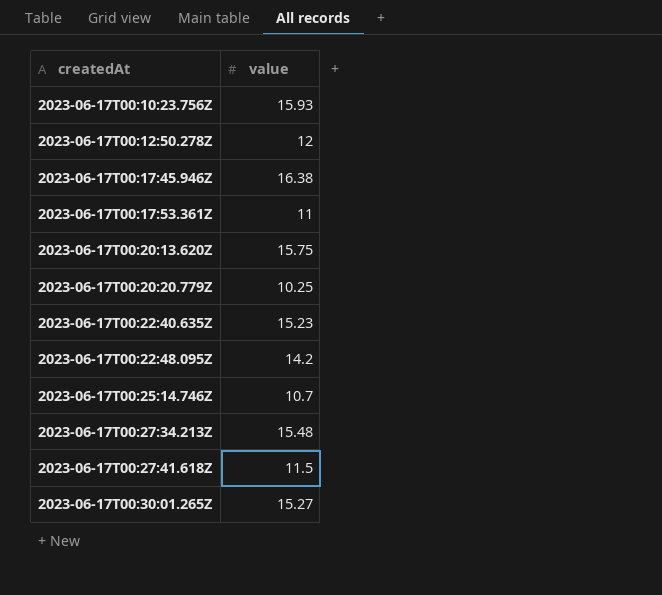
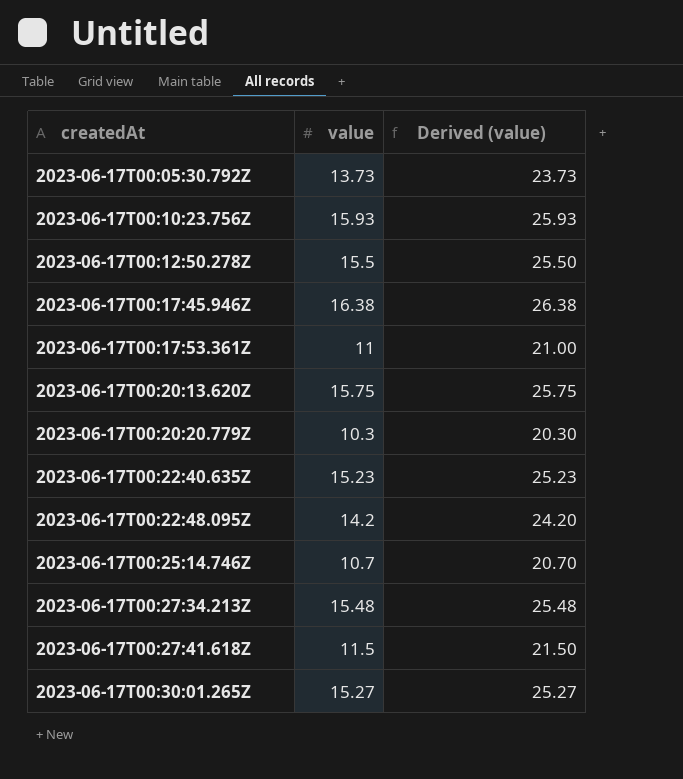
column Derived (value) | formula: none -> [value] + 10
row 2023-06-17T00:05:30.792Z: none -> 13.73 | 23.73
2023-06-17T00:12:50.278Z | value: 12 -> 15.5
2023-06-17T00:20:20.779Z | value: 10.25 -> 10.3

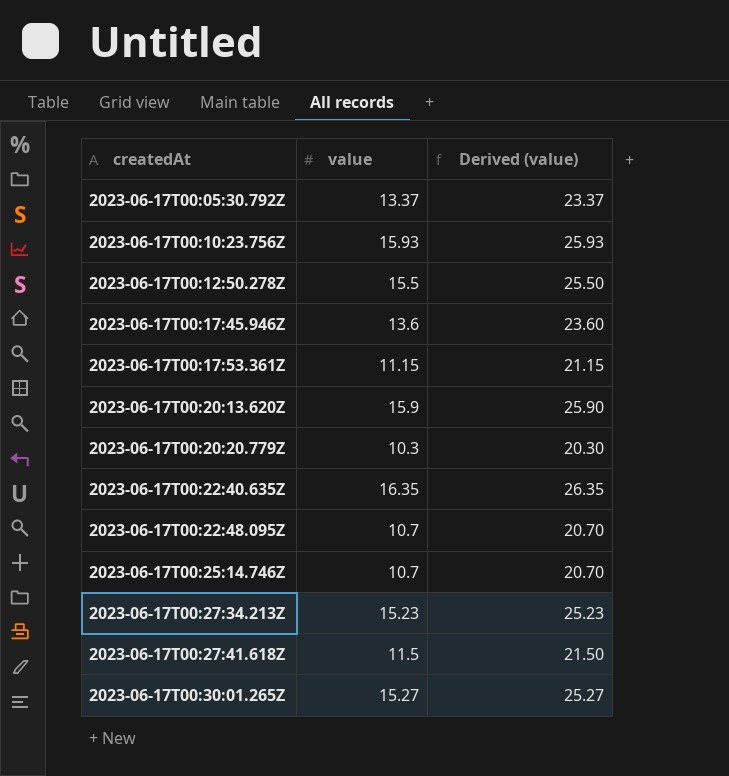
2023-06-17T00:05:30.792Z | value: 13.73 -> 13.37
2023-06-17T00:05:30.792Z | Derived (value): 23.73 -> 23.37
2023-06-17T00:17:45.946Z | value: 16.38 -> 13.6
2023-06-17T00:17:45.946Z | Derived (value): 26.38 -> 23.60
2023-06-17T00:17:53.361Z | value: 11 -> 11.15
2023-06-17T00:17:53.361Z | Derived (value): 21.00 -> 21.15
2023-06-17T00:20:13.620Z | value: 15.75 -> 15.9
2023-06-17T00:20:13.620Z | Derived (value): 25.75 -> 25.90
2023-06-17T00:22:40.635Z | value: 15.23 -> 16.35
2023-06-17T00:22:40.635Z | Derived (value): 25.23 -> 26.35
2023-06-17T00:22:48.095Z | value: 14.2 -> 10.7
2023-06-17T00:22:48.095Z | Derived (value): 24.20 -> 20.70
2023-06-17T00:27:34.213Z | value: 15.48 -> 15.23
2023-06-17T00:27:34.213Z | Derived (value): 25.48 -> 25.23

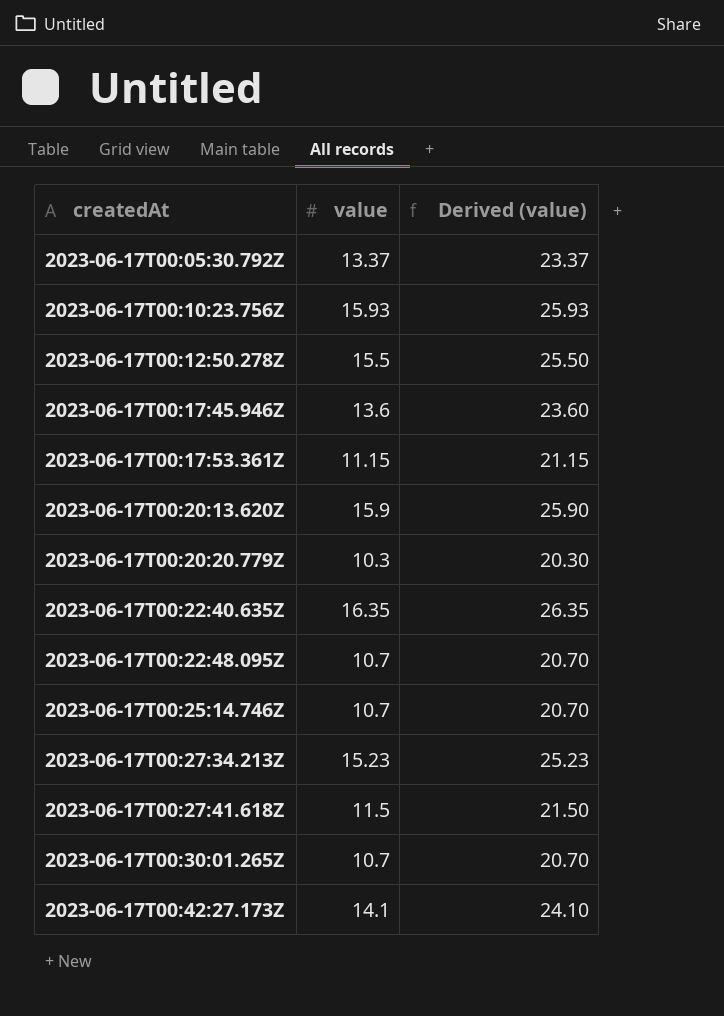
2023-06-17T00:30:01.265Z | value: 15.27 -> 10.7
2023-06-17T00:30:01.265Z | Derived (value): 25.27 -> 20.70
row 2023-06-17T00:42:27.173Z: none -> 14.1 | 24.10

